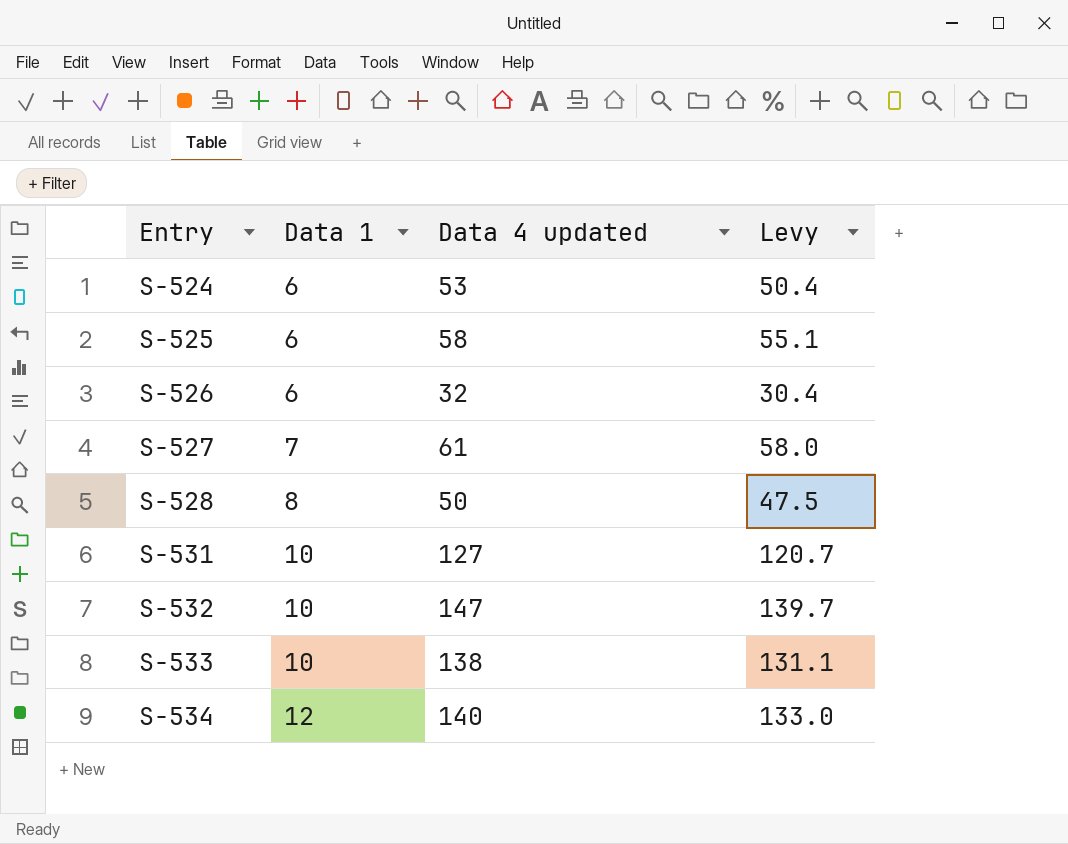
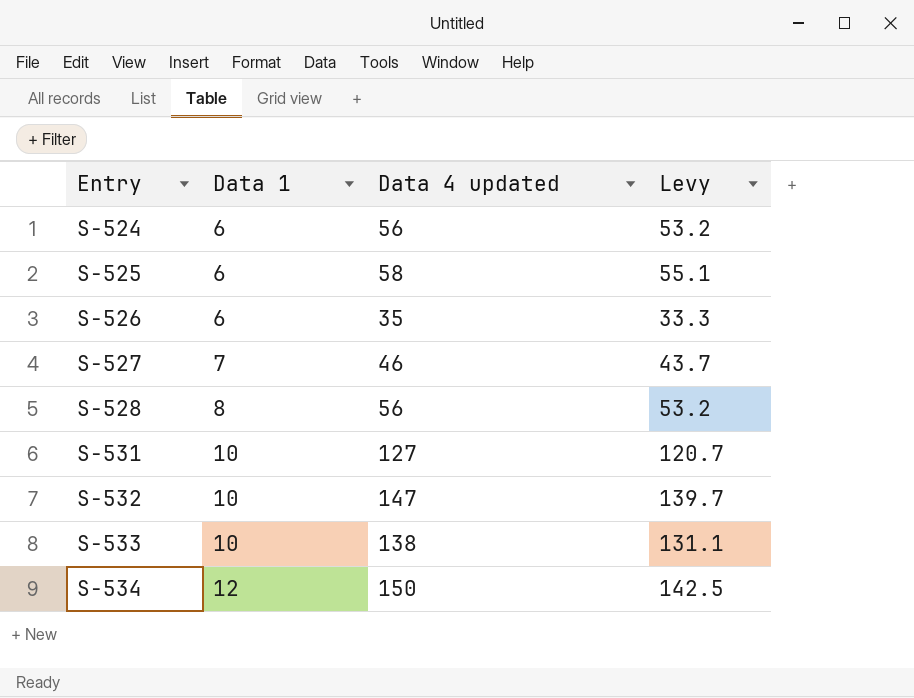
S-524 | Data 4 updated: 53 -> 56
S-524 | Levy: 50.4 -> 53.2
S-526 | Data 4 updated: 32 -> 35
S-526 | Levy: 30.4 -> 33.3
S-527 | Data 4 updated: 61 -> 46
S-527 | Levy: 58.0 -> 43.7
S-528 | Data 4 updated: 50 -> 56
S-528 | Levy: 47.5 -> 53.2
S-534 | Data 4 updated: 140 -> 150
S-534 | Levy: 133.0 -> 142.5

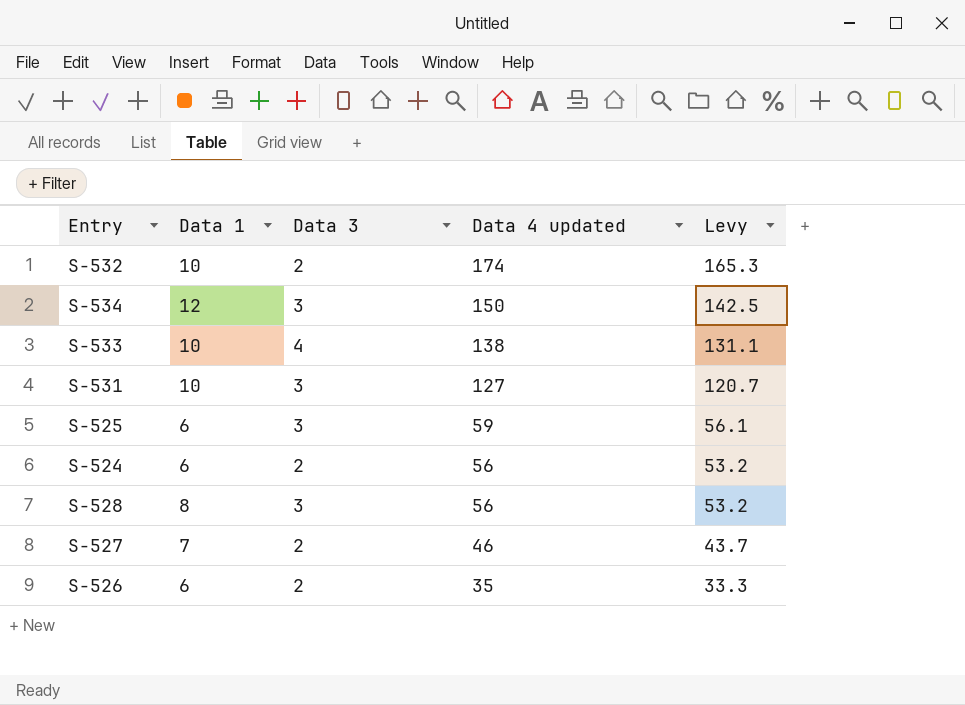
row order: Entry ascending -> Data 4 updated descending
column Data 3 | position: none -> 3
S-532 | Data 4 updated: 147 -> 174
S-532 | Levy: 139.7 -> 165.3
S-525 | Data 4 updated: 58 -> 59
S-525 | Levy: 55.1 -> 56.1

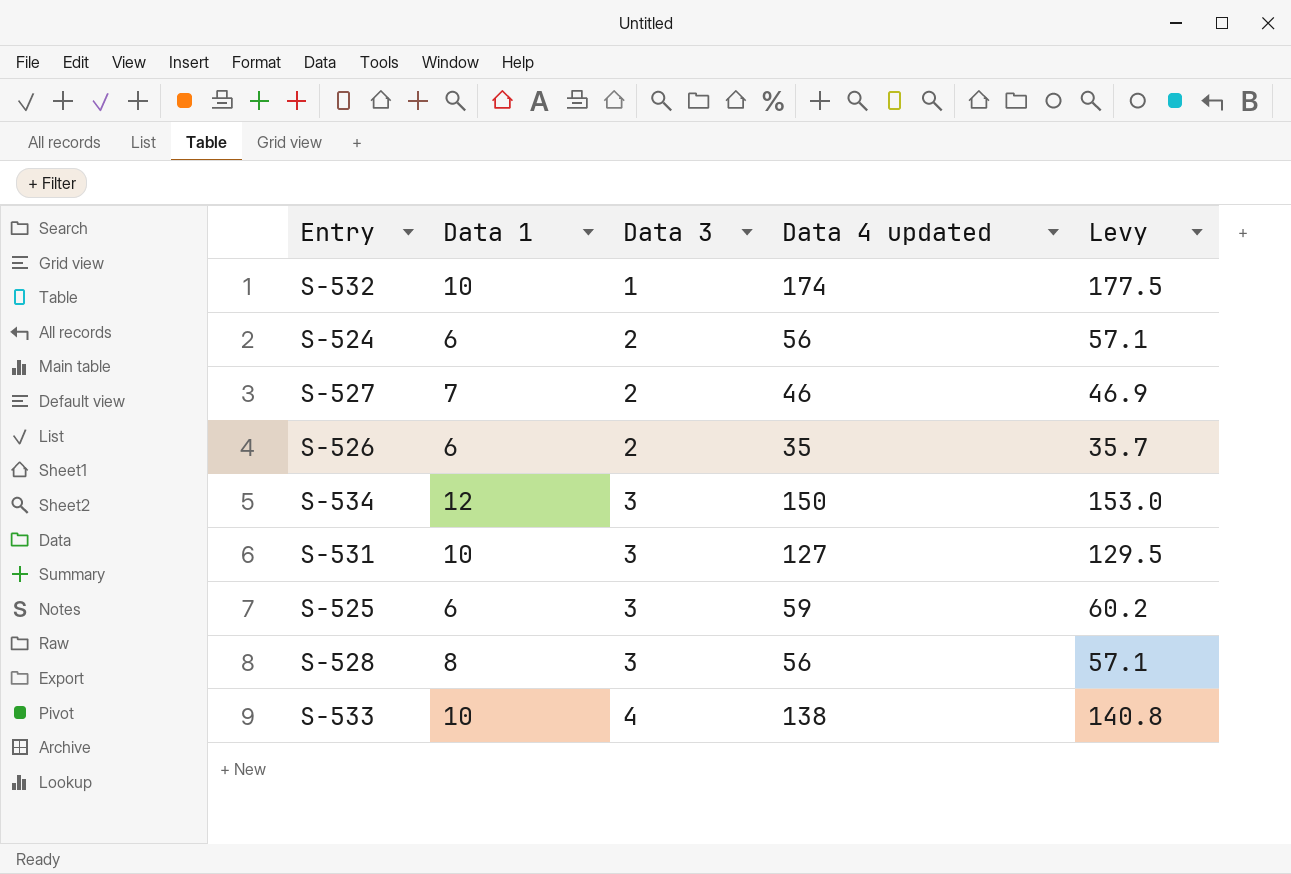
row order: Data 4 updated descending -> Data 3 ascending
column Levy | formula: [Data 4 updated] * 0.95 -> [Data 4 updated] * 1.02
S-532 | Data 3: 2 -> 1

